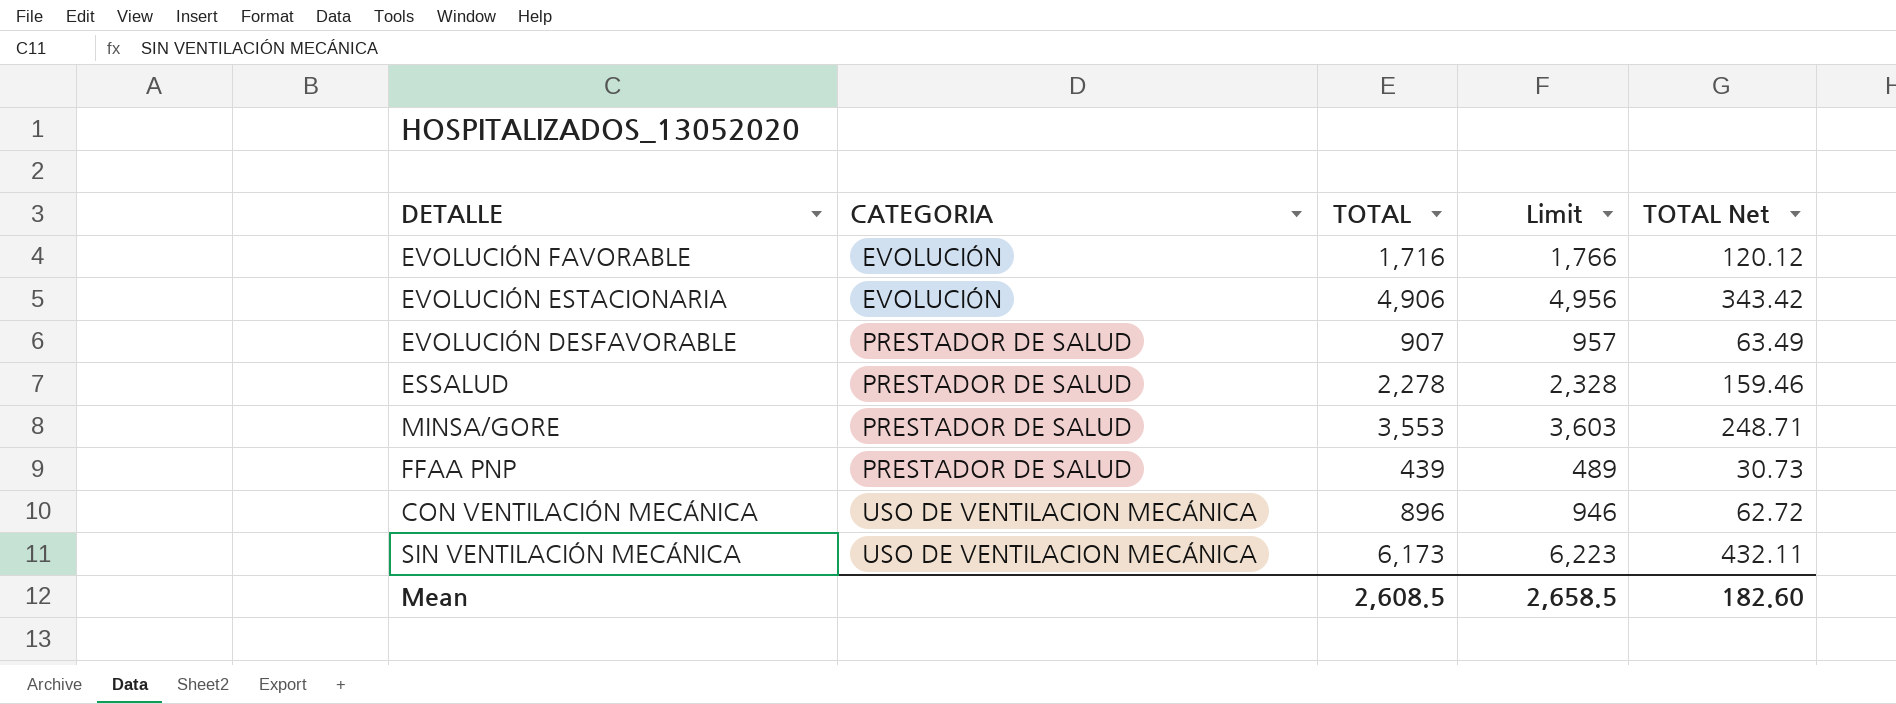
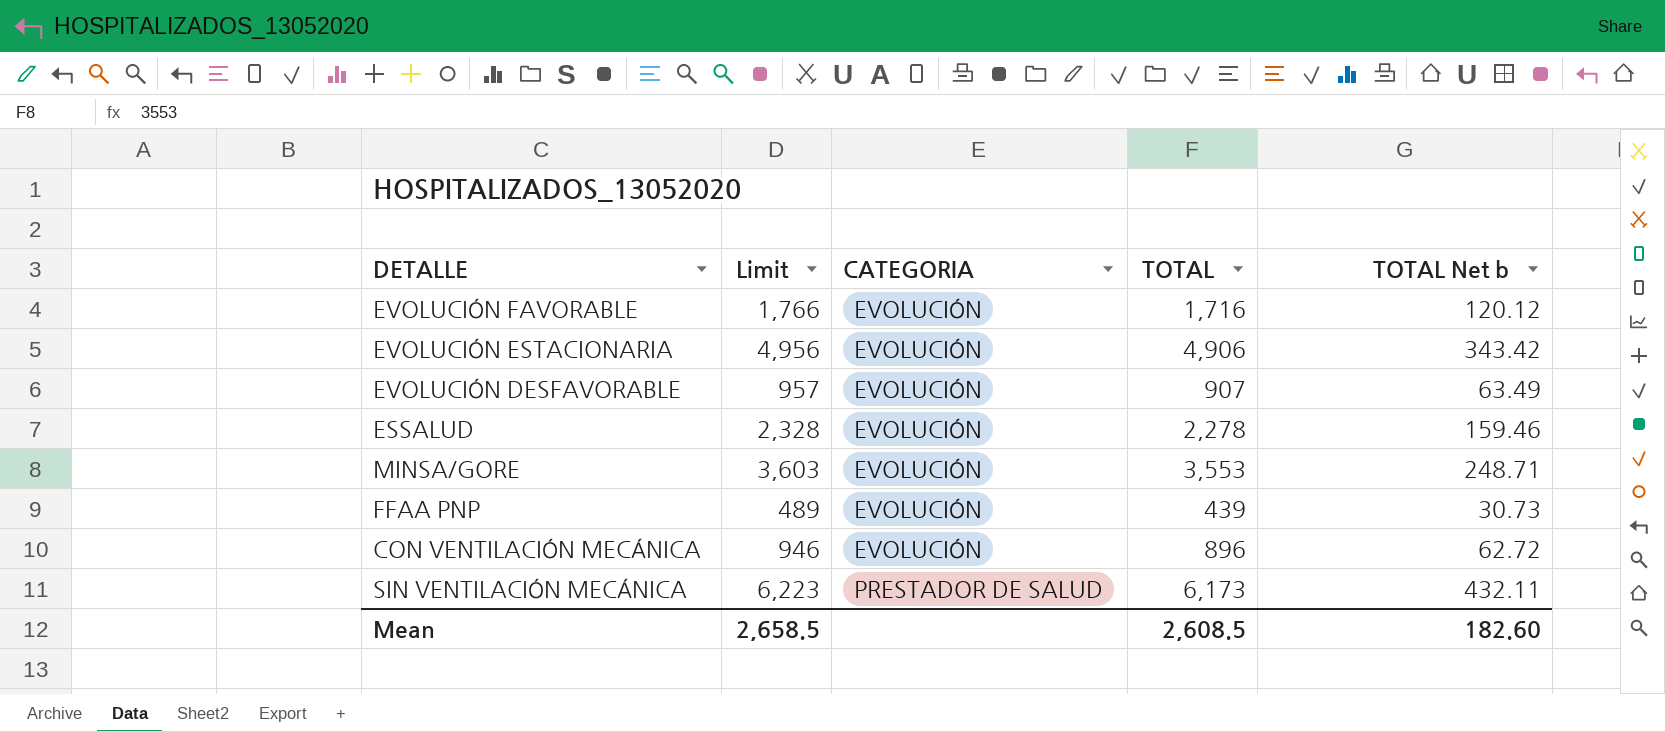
column Limit | position: 4 -> 2
column name: TOTAL Net -> TOTAL Net b
EVOLUCIÓN DESFAVORABLE | CATEGORIA: PRESTADOR DE SALUD -> EVOLUCIÓN
ESSALUD | CATEGORIA: PRESTADOR DE SALUD -> EVOLUCIÓN
MINSA/GORE | CATEGORIA: PRESTADOR DE SALUD -> EVOLUCIÓN
FFAA PNP | CATEGORIA: PRESTADOR DE SALUD -> EVOLUCIÓN
CON VENTILACIÓN MECÁNICA | CATEGORIA: USO DE VENTILACION MECÁNICA -> EVOLUCIÓN
SIN VENTILACIÓN MECÁNICA | CATEGORIA: USO DE VENTILACION MECÁNICA -> PRESTADOR DE SALUD

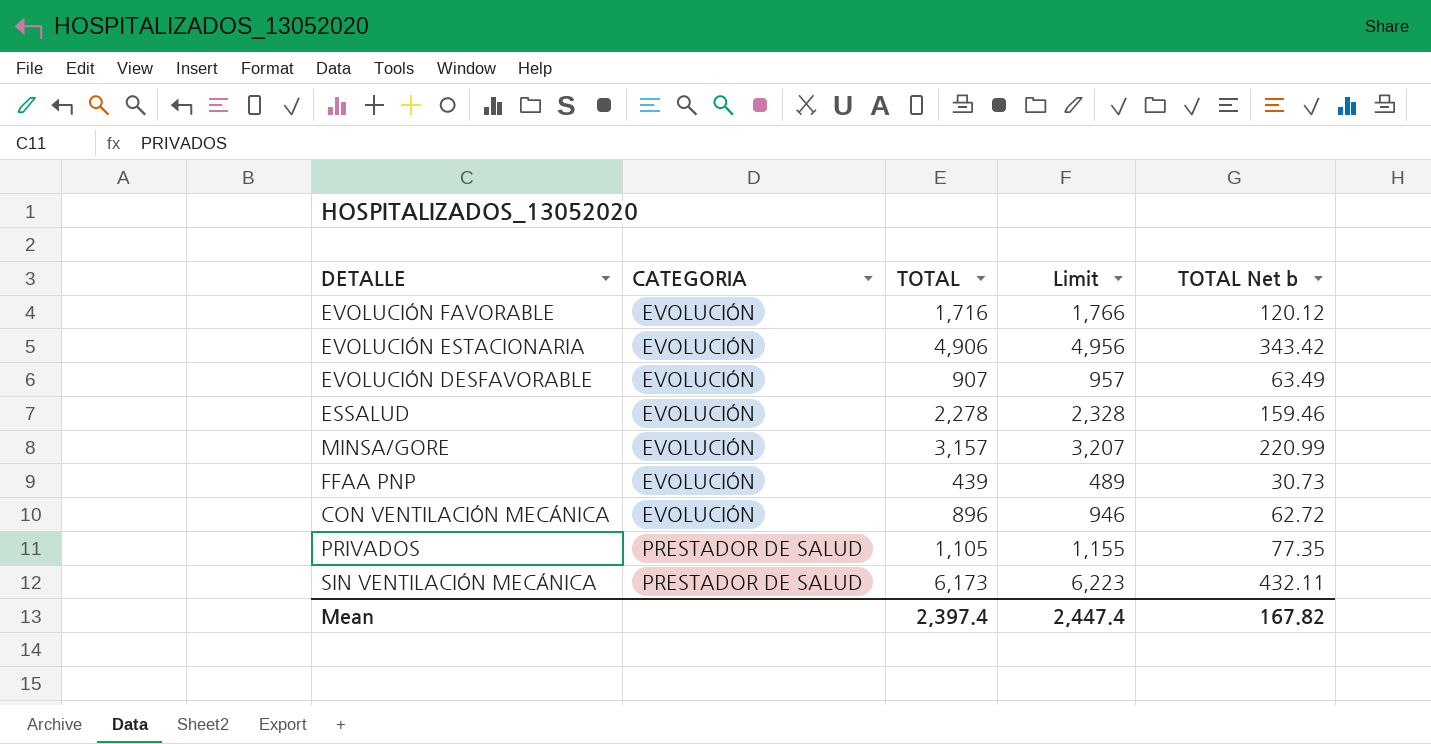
column Limit | position: 2 -> 4
MINSA/GORE | TOTAL: 3,553 -> 3,157
MINSA/GORE | Limit: 3,603 -> 3,207
MINSA/GORE | TOTAL Net b: 248.71 -> 220.99
row PRIVADOS: none -> PRESTADOR DE SALUD | 1,105 | 1,155 | 77.35
Mean | TOTAL: 2,608.5 -> 2,397.4
Mean | Limit: 2,658.5 -> 2,447.4
Mean | TOTAL Net b: 182.60 -> 167.82

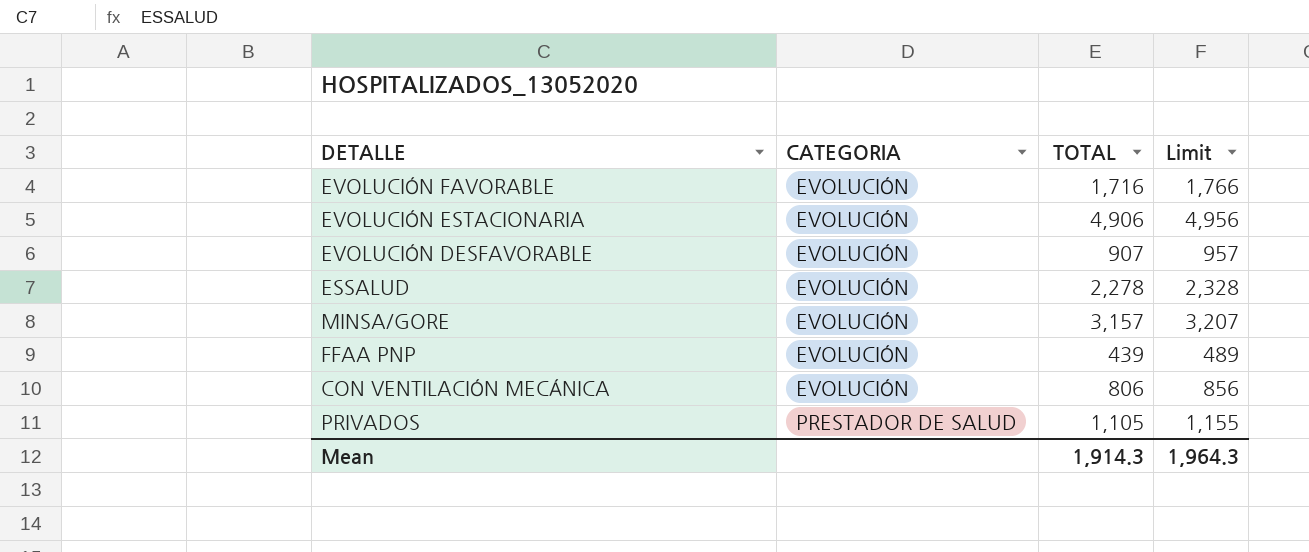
column TOTAL Net b | formula: [TOTAL] * 0.07 -> none
row SIN VENTILACIÓN MECÁNICA: PRESTADOR DE SALUD | 6,173 | 6,223 | 432.11 -> none
CON VENTILACIÓN MECÁNICA | TOTAL: 896 -> 806
CON VENTILACIÓN MECÁNICA | Limit: 946 -> 856
Mean | TOTAL: 2,397.4 -> 1,914.3
Mean | Limit: 2,447.4 -> 1,964.3

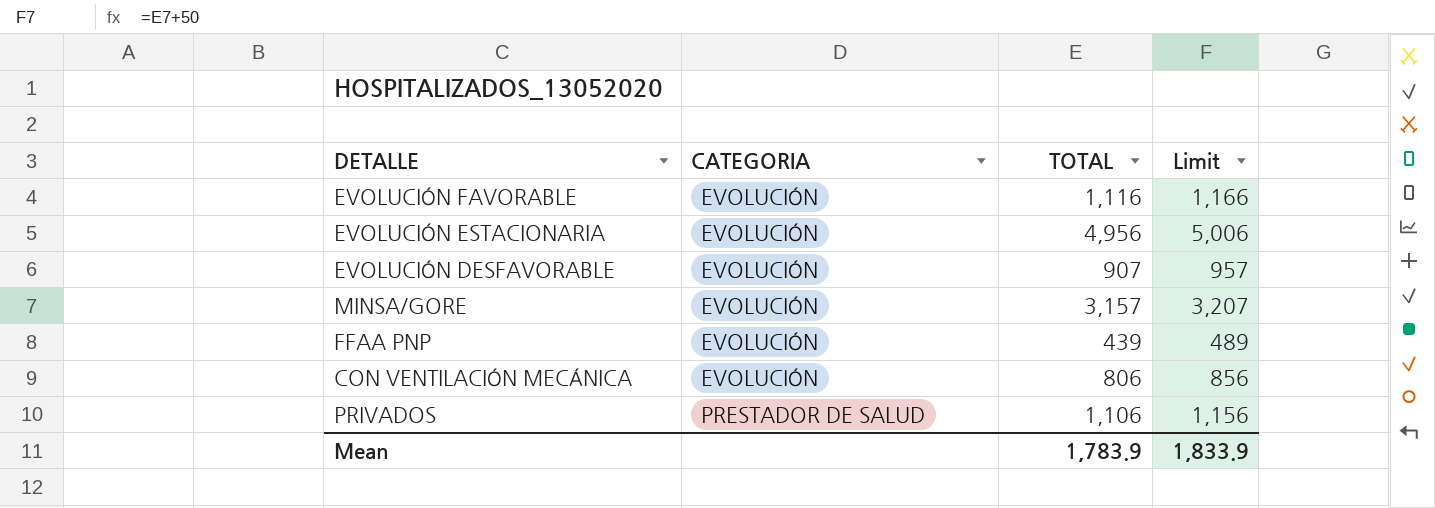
row ESSALUD: EVOLUCIÓN | 2,278 | 2,328 -> none
EVOLUCIÓN FAVORABLE | TOTAL: 1,716 -> 1,116
EVOLUCIÓN FAVORABLE | Limit: 1,766 -> 1,166
EVOLUCIÓN ESTACIONARIA | TOTAL: 4,906 -> 4,956
EVOLUCIÓN ESTACIONARIA | Limit: 4,956 -> 5,006
PRIVADOS | TOTAL: 1,105 -> 1,106
PRIVADOS | Limit: 1,155 -> 1,156
Mean | TOTAL: 1,914.3 -> 1,783.9
Mean | Limit: 1,964.3 -> 1,833.9

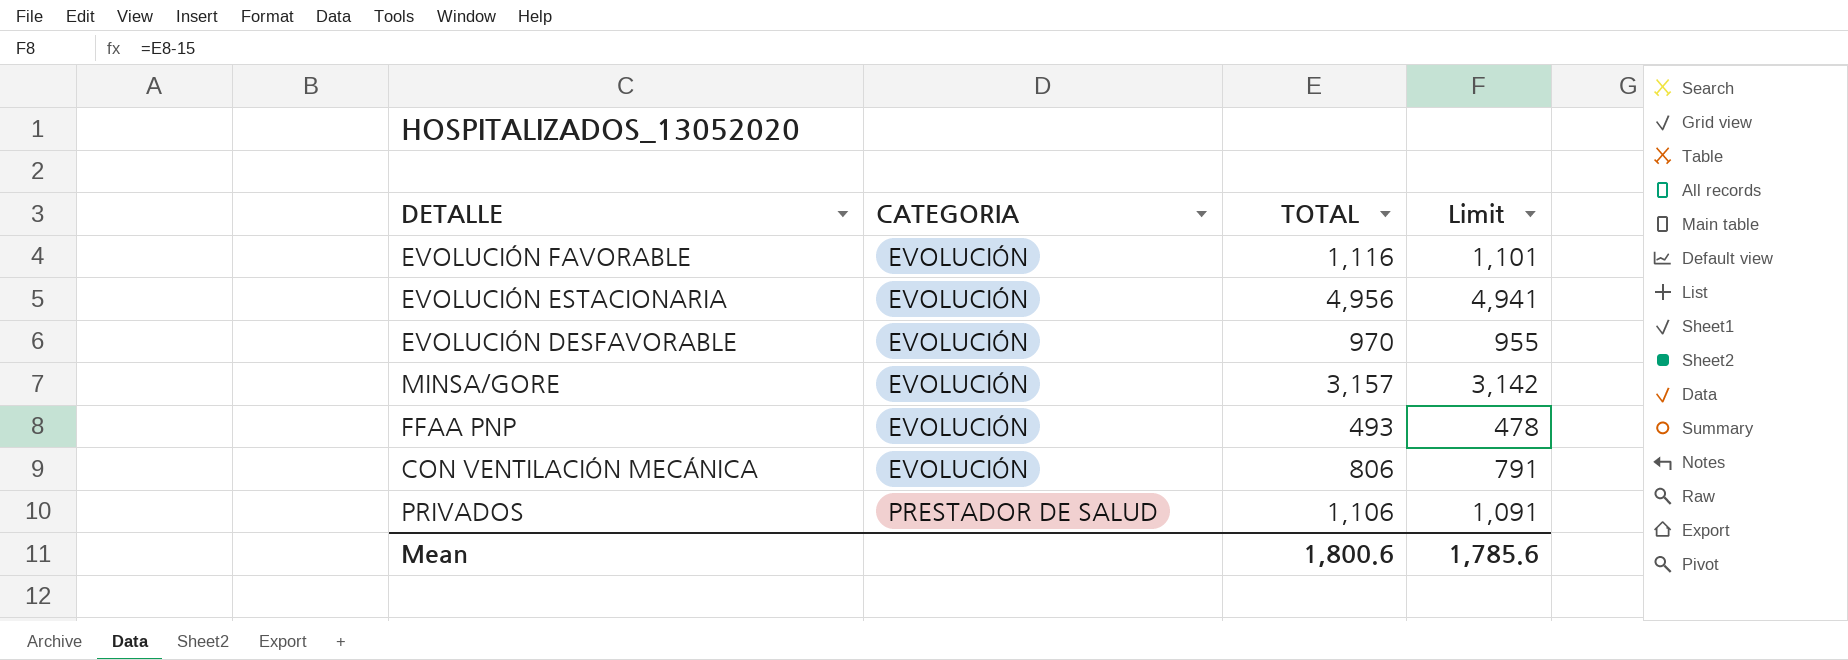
column Limit | formula: [TOTAL] + 50 -> [TOTAL] - 15
EVOLUCIÓN DESFAVORABLE | TOTAL: 907 -> 970
FFAA PNP | TOTAL: 439 -> 493
Mean | TOTAL: 1,783.9 -> 1,800.6
Mean | Limit: 1,833.9 -> 1,785.6

